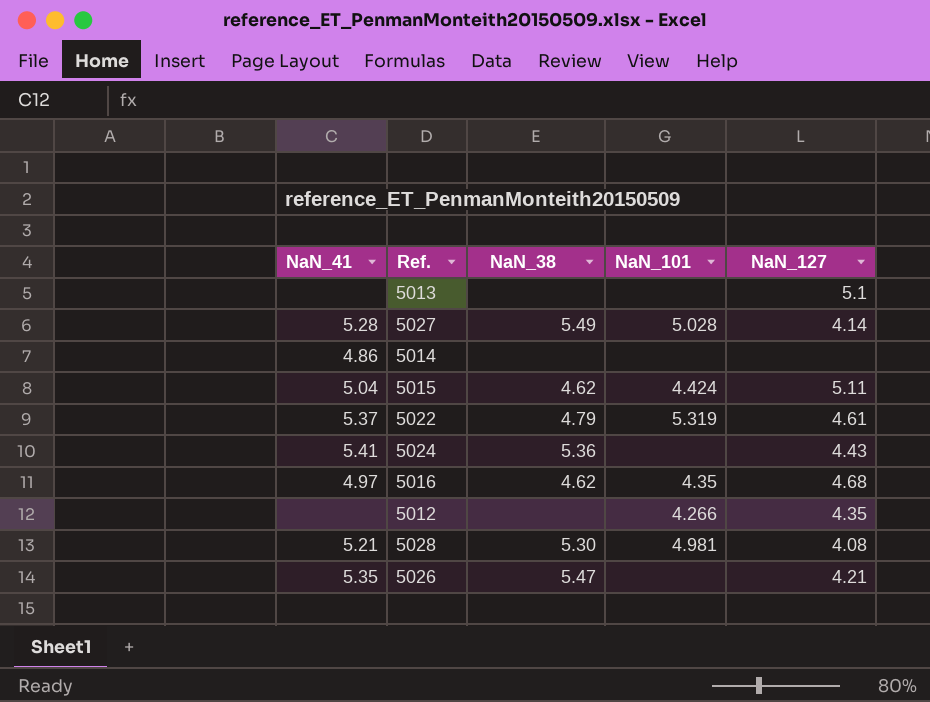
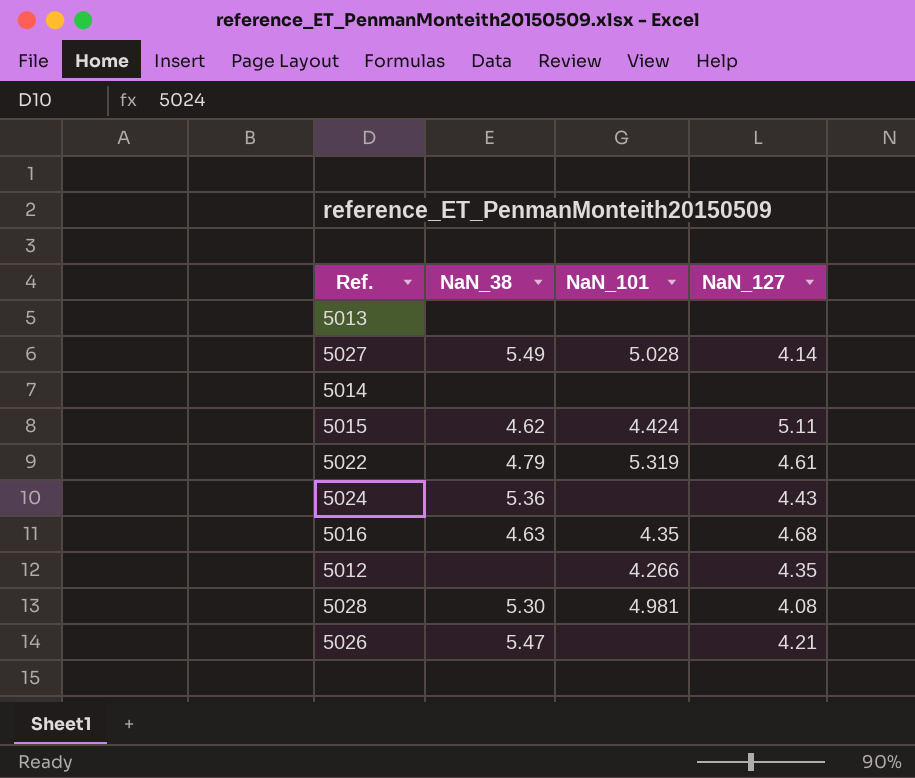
column NaN_41 | position: 1 -> none
5013 | NaN_127: 5.1 -> none
5016 | NaN_38: 4.62 -> 4.63

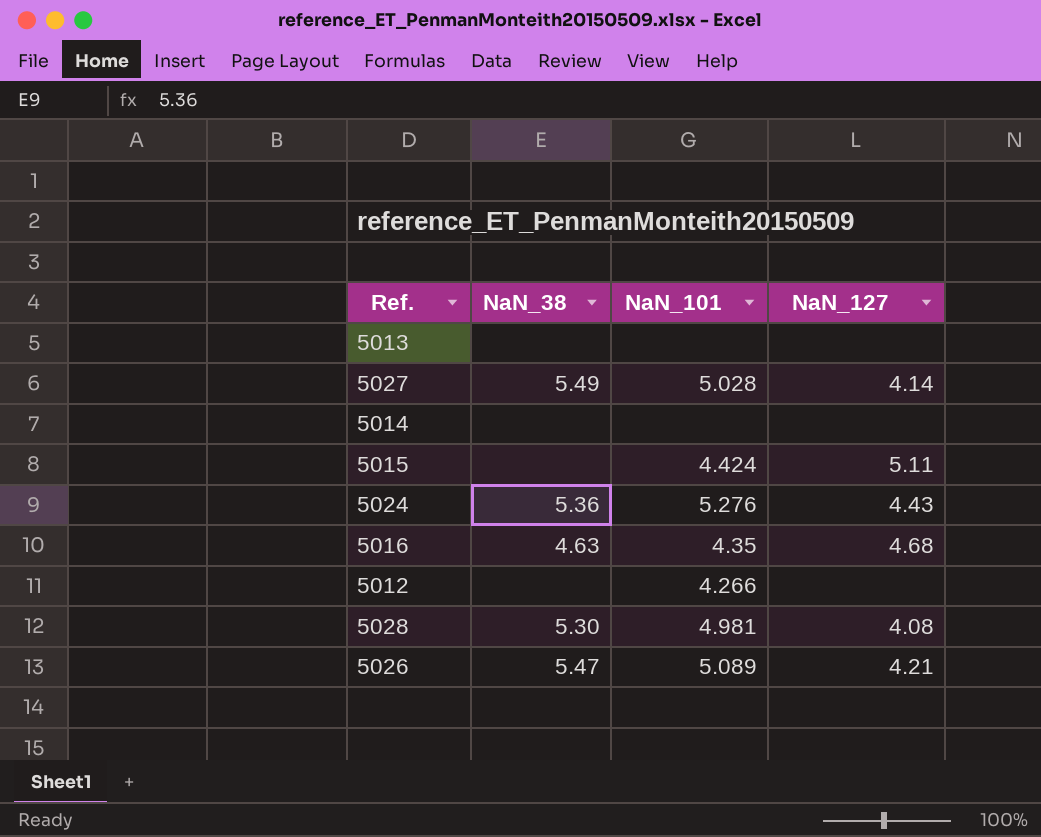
row 5022: 4.79 | 5.319 | 4.61 -> none
5015 | NaN_38: 4.62 -> none
5024 | NaN_101: none -> 5.276
5012 | NaN_127: 4.35 -> none
5026 | NaN_101: none -> 5.089

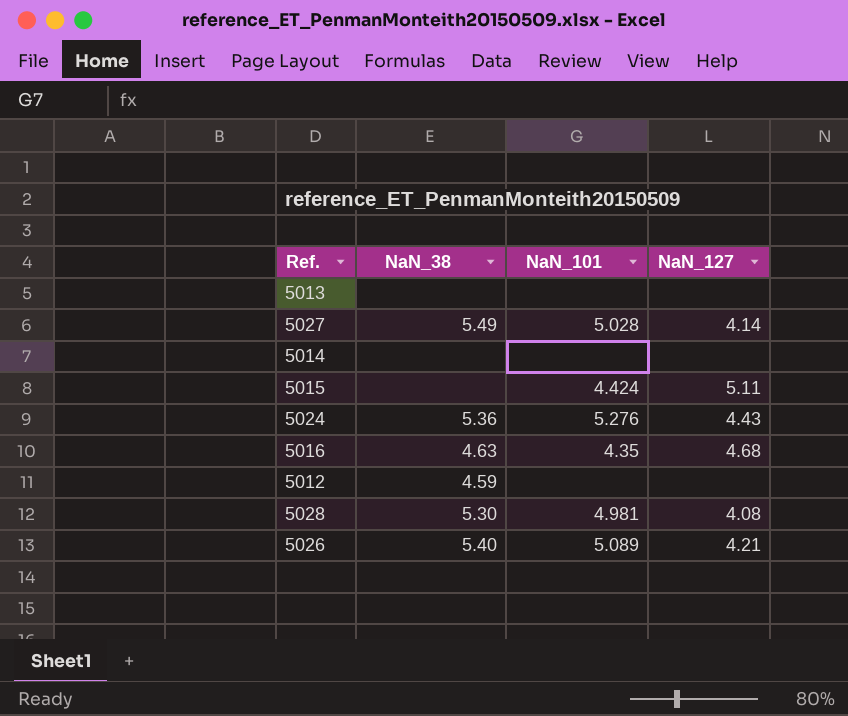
5012 | NaN_38: none -> 4.59
5012 | NaN_101: 4.266 -> none
5026 | NaN_38: 5.47 -> 5.40

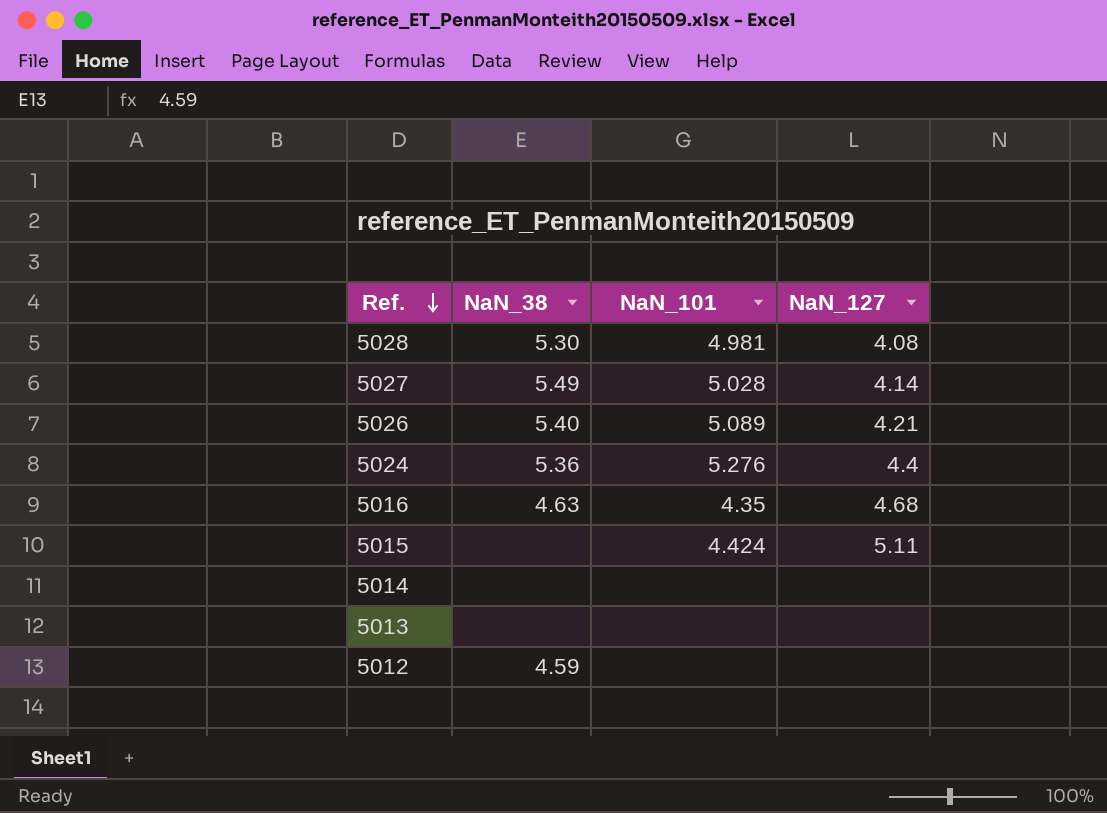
row order: none -> Ref. descending
5024 | NaN_127: 4.43 -> 4.4

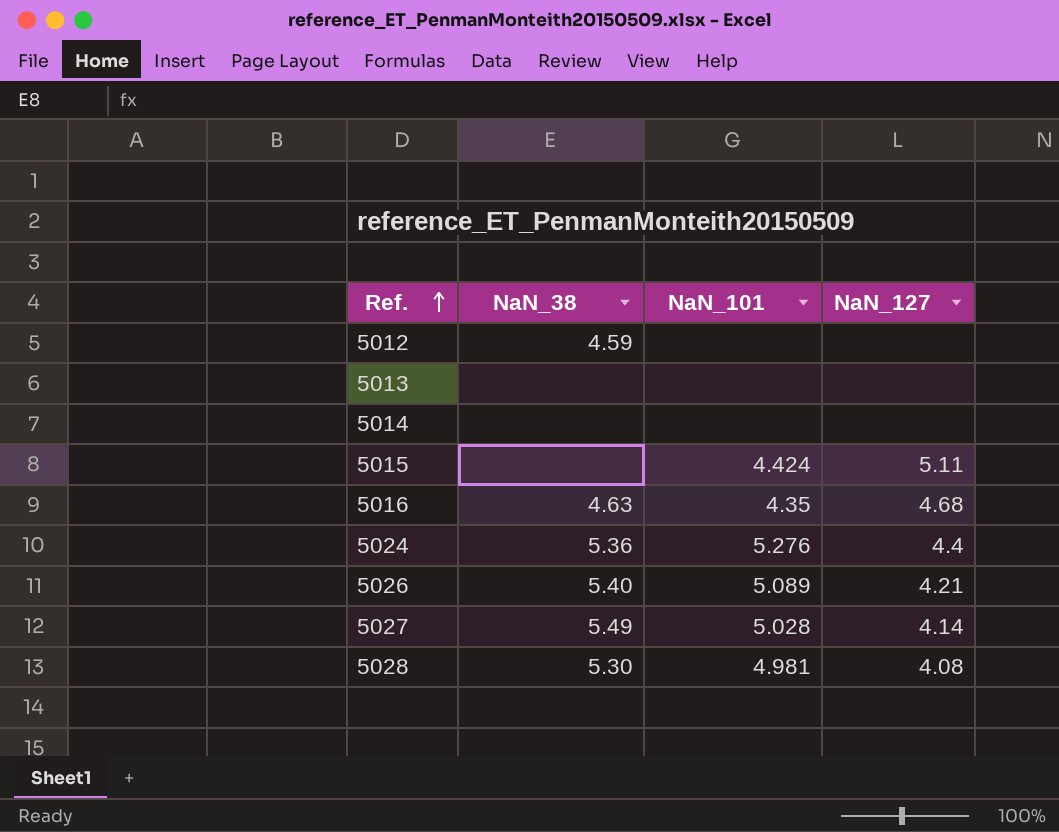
row order: Ref. descending -> Ref. ascending

